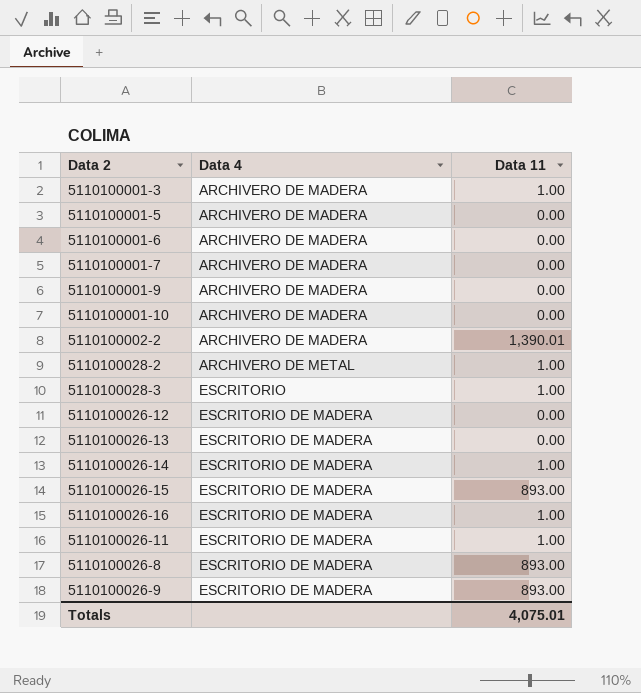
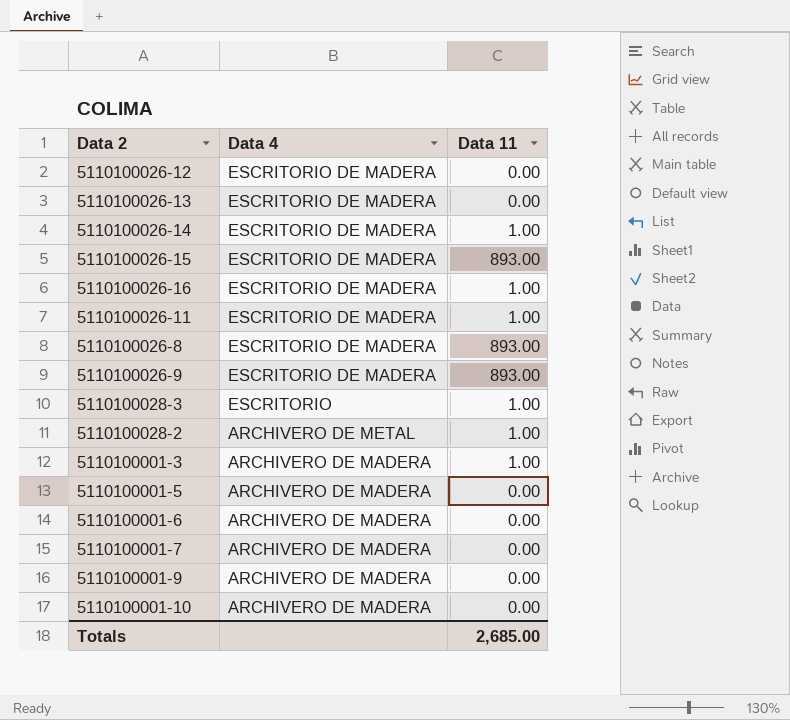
row order: Data 4 ascending -> Data 4 descending
row 5110100002-2: ARCHIVERO DE MADERA | 1,390.01 -> none
Totals | Data 11: 4,075.01 -> 2,685.00

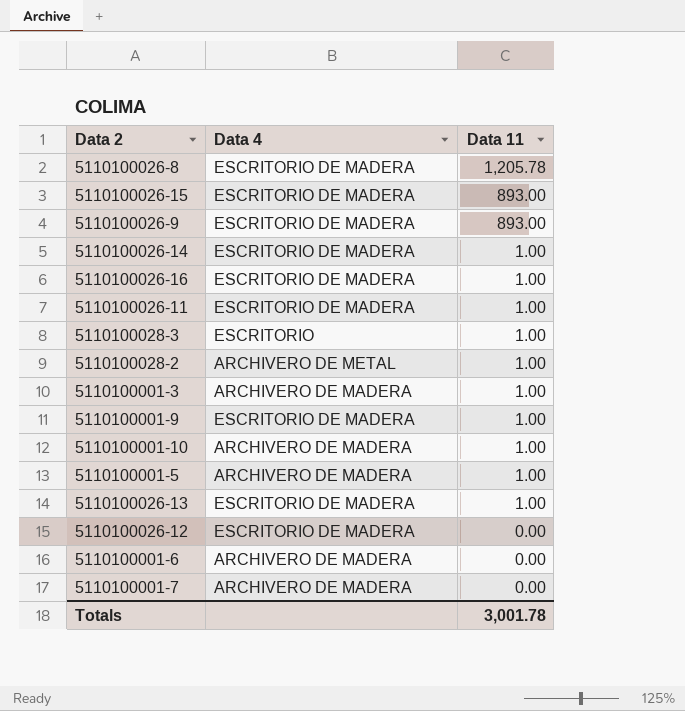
row order: Data 4 descending -> Data 11 descending
5110100026-8 | Data 11: 893.00 -> 1,205.78
5110100001-9 | Data 4: ARCHIVERO DE MADERA -> ESCRITORIO DE MADERA
5110100001-9 | Data 11: 0.00 -> 1.00
5110100001-10 | Data 11: 0.00 -> 1.00
5110100001-5 | Data 11: 0.00 -> 1.00
5110100026-13 | Data 11: 0.00 -> 1.00
Totals | Data 11: 2,685.00 -> 3,001.78

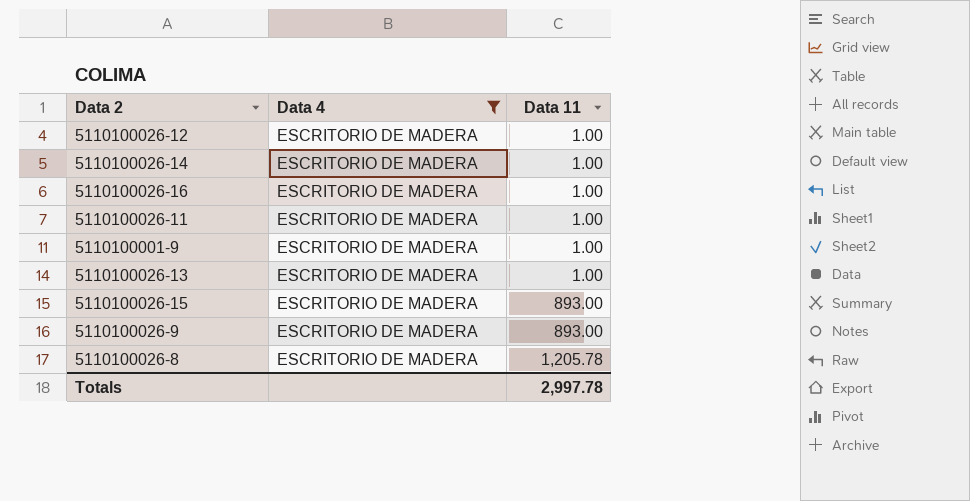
filter: none -> Data 4 = ESCRITORIO DE MADERA
row order: Data 11 descending -> Data 11 ascending
5110100026-12 | Data 11: 0.00 -> 1.00
Totals | Data 11: 3,001.78 -> 2,997.78

